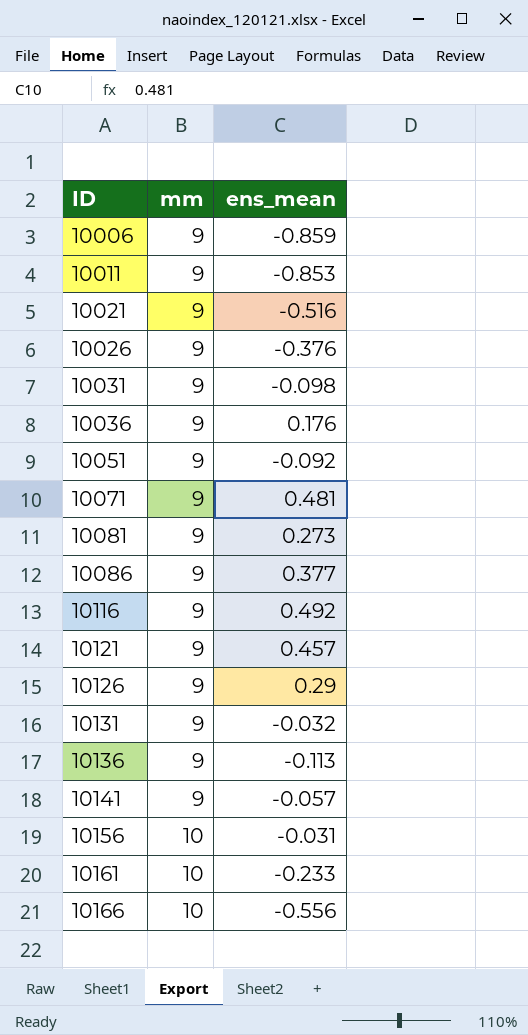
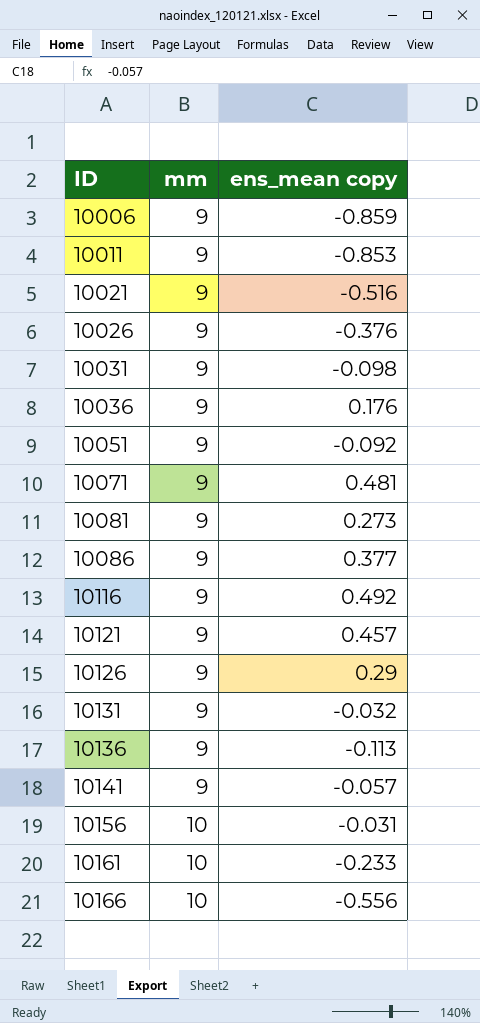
column name: ens_mean -> ens_mean copy

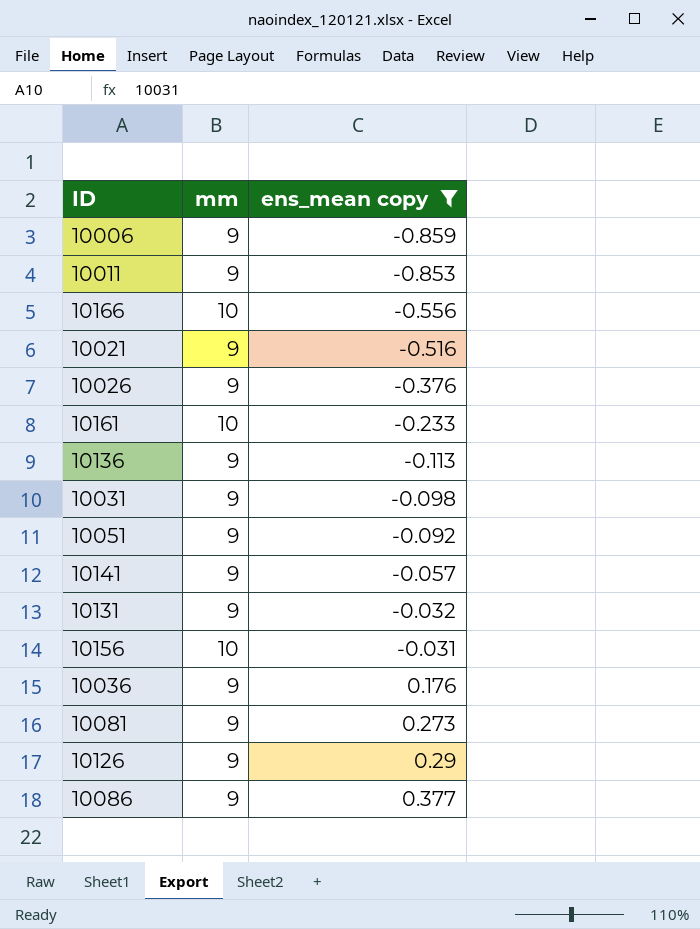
filter: none -> ens_mean copy <= 0.377
row order: ID ascending -> ens_mean copy ascending

